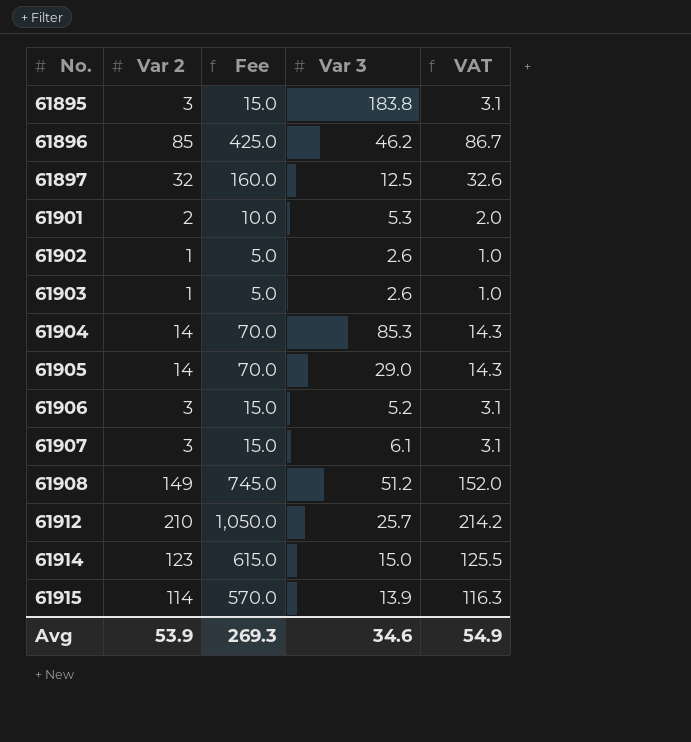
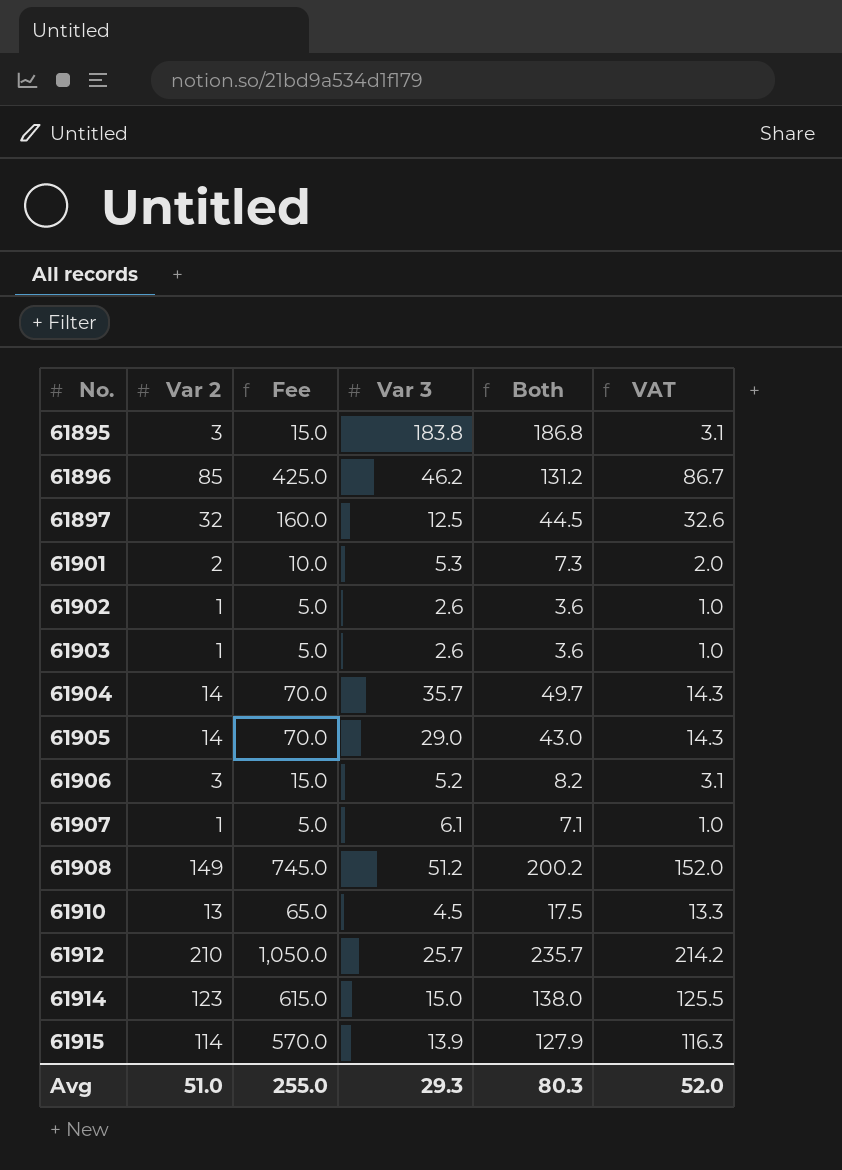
column Both | formula: none -> [Var 2] + [Var 3]
61904 | Var 3: 85.3 -> 35.7
61907 | Var 2: 3 -> 1
61907 | Fee: 15.0 -> 5.0
61907 | VAT: 3.1 -> 1.0
row 61910: none -> 13 | 65.0 | 4.5 | 17.5 | 13.3
Avg | Var 2: 53.9 -> 51.0
Avg | Fee: 269.3 -> 255.0
Avg | Var 3: 34.6 -> 29.3
Avg | VAT: 54.9 -> 52.0

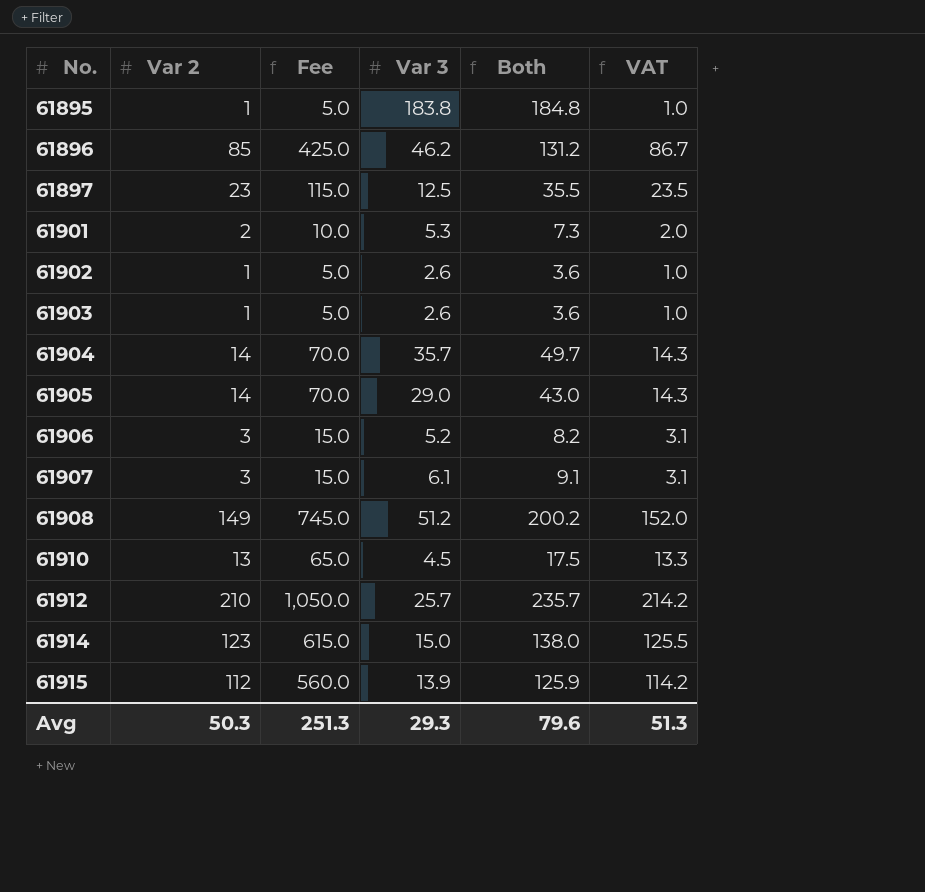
61895 | Var 2: 3 -> 1
61895 | Fee: 15.0 -> 5.0
61895 | Both: 186.8 -> 184.8
61895 | VAT: 3.1 -> 1.0
61897 | Var 2: 32 -> 23
61897 | Fee: 160.0 -> 115.0
61897 | Both: 44.5 -> 35.5
61897 | VAT: 32.6 -> 23.5
61907 | Var 2: 1 -> 3
61907 | Fee: 5.0 -> 15.0
61907 | Both: 7.1 -> 9.1
61907 | VAT: 1.0 -> 3.1
61915 | Var 2: 114 -> 112
61915 | Fee: 570.0 -> 560.0
61915 | Both: 127.9 -> 125.9
61915 | VAT: 116.3 -> 114.2
Avg | Var 2: 51.0 -> 50.3
Avg | Fee: 255.0 -> 251.3
Avg | Both: 80.3 -> 79.6
Avg | VAT: 52.0 -> 51.3

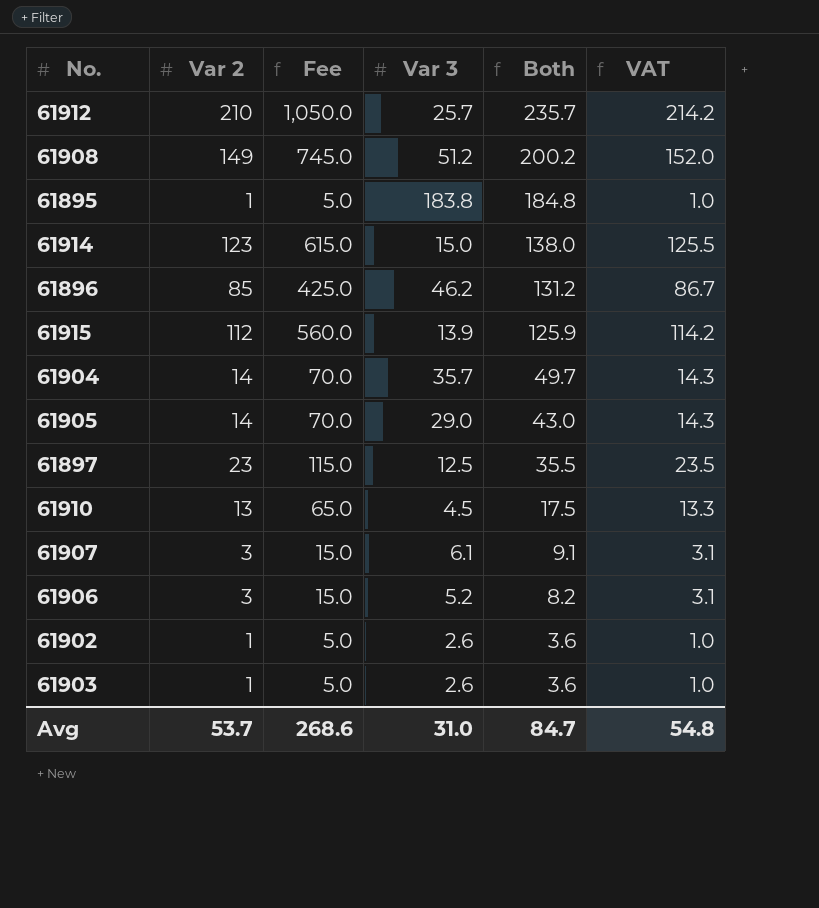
row order: No. ascending -> Both descending
row 61901: 2 | 10.0 | 5.3 | 7.3 | 2.0 -> none
Avg | Var 2: 50.3 -> 53.7
Avg | Fee: 251.3 -> 268.6
Avg | Var 3: 29.3 -> 31.0
Avg | Both: 79.6 -> 84.7
Avg | VAT: 51.3 -> 54.8

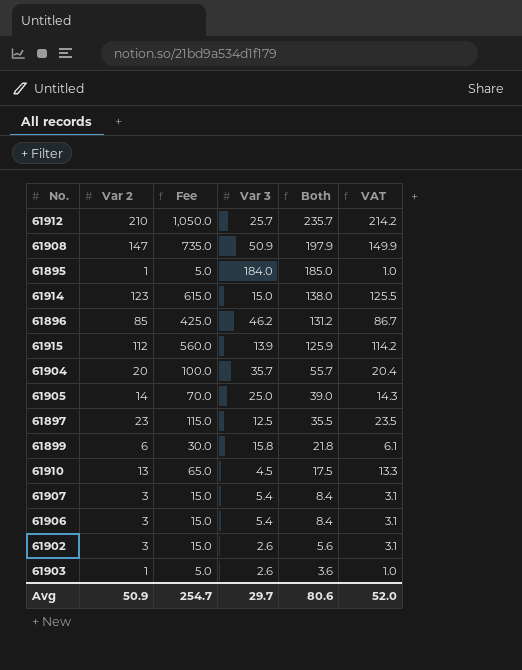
61908 | Var 2: 149 -> 147
61908 | Fee: 745.0 -> 735.0
61908 | Var 3: 51.2 -> 50.9
61908 | Both: 200.2 -> 197.9
61908 | VAT: 152.0 -> 149.9
61895 | Var 3: 183.8 -> 184.0
61895 | Both: 184.8 -> 185.0
61904 | Var 2: 14 -> 20
61904 | Fee: 70.0 -> 100.0
61904 | Both: 49.7 -> 55.7
61904 | VAT: 14.3 -> 20.4
61905 | Var 3: 29.0 -> 25.0
61905 | Both: 43.0 -> 39.0
row 61899: none -> 6 | 30.0 | 15.8 | 21.8 | 6.1
61907 | Var 3: 6.1 -> 5.4
61907 | Both: 9.1 -> 8.4
61906 | Var 3: 5.2 -> 5.4
61906 | Both: 8.2 -> 8.4
61902 | Var 2: 1 -> 3
61902 | Fee: 5.0 -> 15.0
61902 | Both: 3.6 -> 5.6
61902 | VAT: 1.0 -> 3.1
Avg | Var 2: 53.7 -> 50.9
Avg | Fee: 268.6 -> 254.7
Avg | Var 3: 31.0 -> 29.7
Avg | Both: 84.7 -> 80.6
Avg | VAT: 54.8 -> 52.0

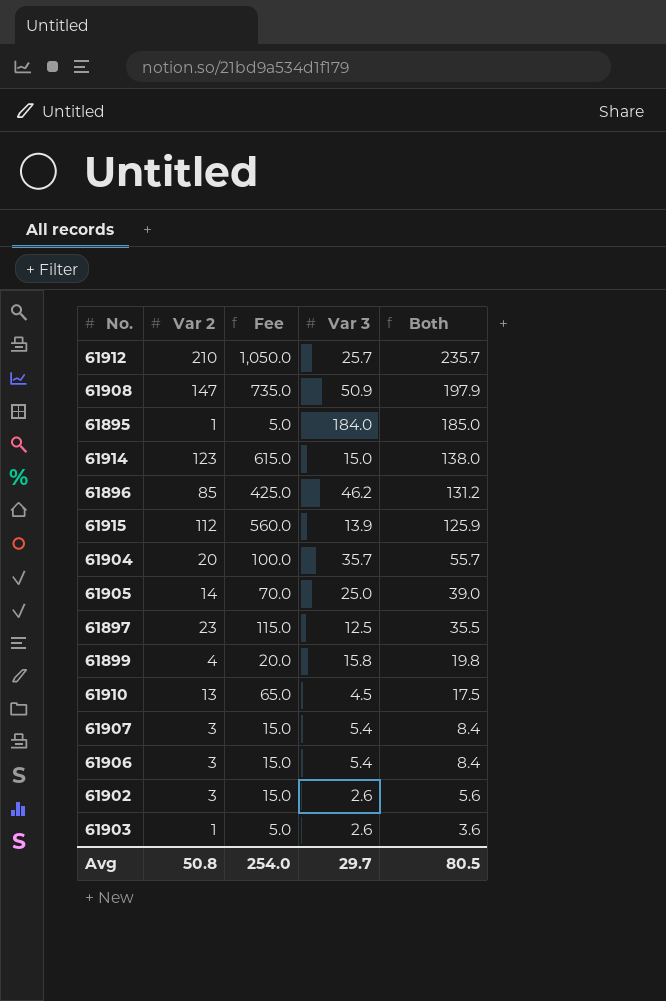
column VAT | formula: [Var 2] * 1.02 -> none
61899 | Var 2: 6 -> 4
61899 | Fee: 30.0 -> 20.0
61899 | Both: 21.8 -> 19.8
Avg | Var 2: 50.9 -> 50.8
Avg | Fee: 254.7 -> 254.0
Avg | Both: 80.6 -> 80.5

